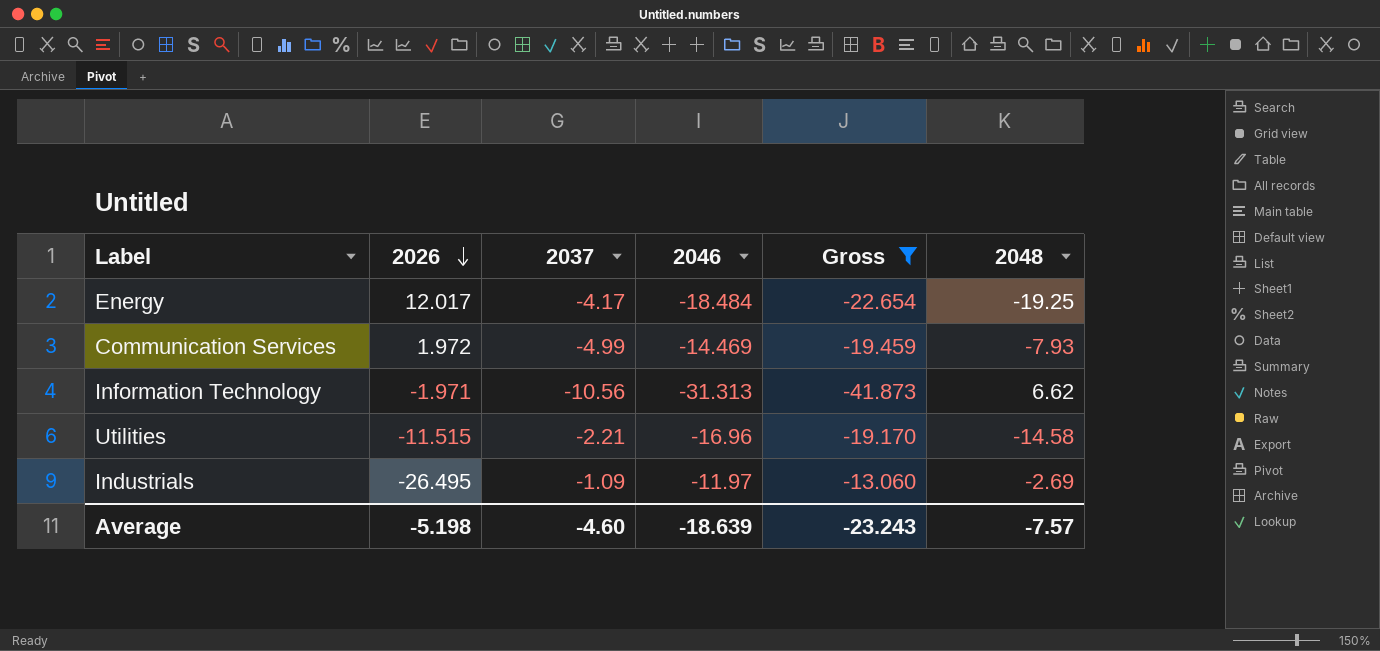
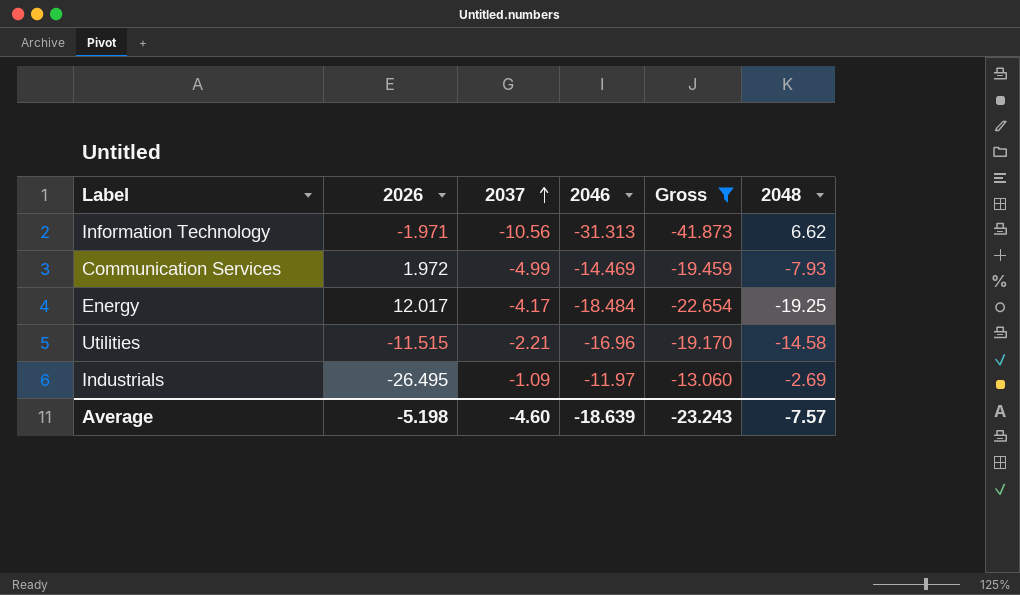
row order: 2026 descending -> 2037 ascending

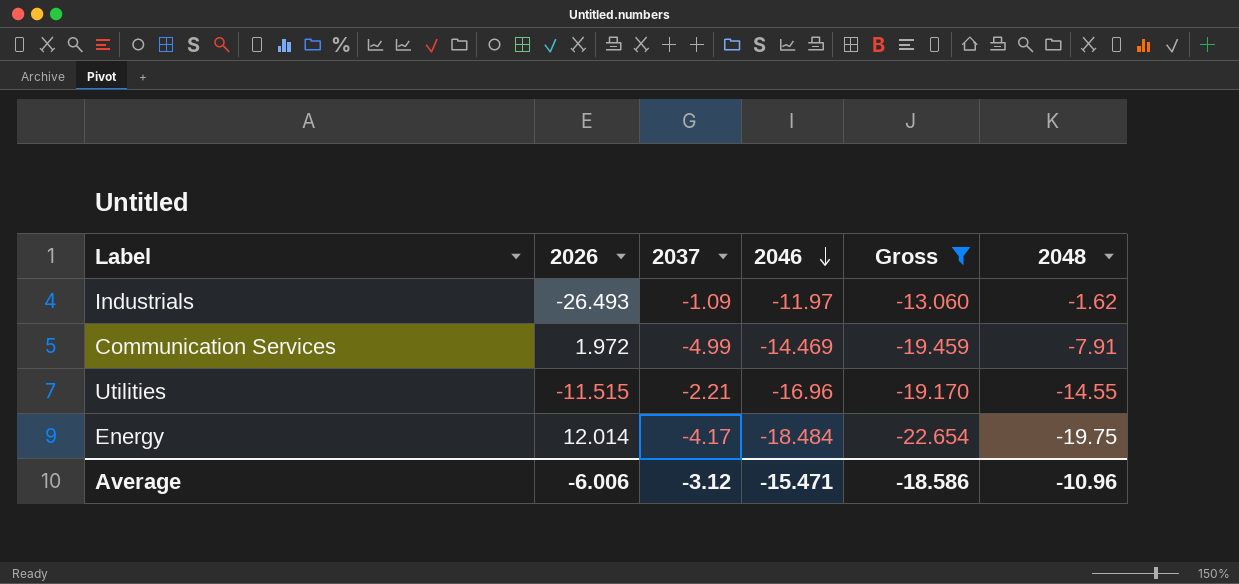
row order: 2037 ascending -> 2046 descending
row Information Technology: -1.971 | -10.56 | -31.313 | -41.873 | 6.62 -> none
Industrials | 2026: -26.495 -> -26.493
Industrials | 2048: -2.69 -> -1.62
Communication Services | 2048: -7.93 -> -7.91
Utilities | 2048: -14.58 -> -14.55
Energy | 2026: 12.017 -> 12.014
Energy | 2048: -19.25 -> -19.75
Average | 2026: -5.198 -> -6.006
Average | 2037: -4.60 -> -3.12
Average | 2046: -18.639 -> -15.471
Average | Gross: -23.243 -> -18.586
Average | 2048: -7.57 -> -10.96

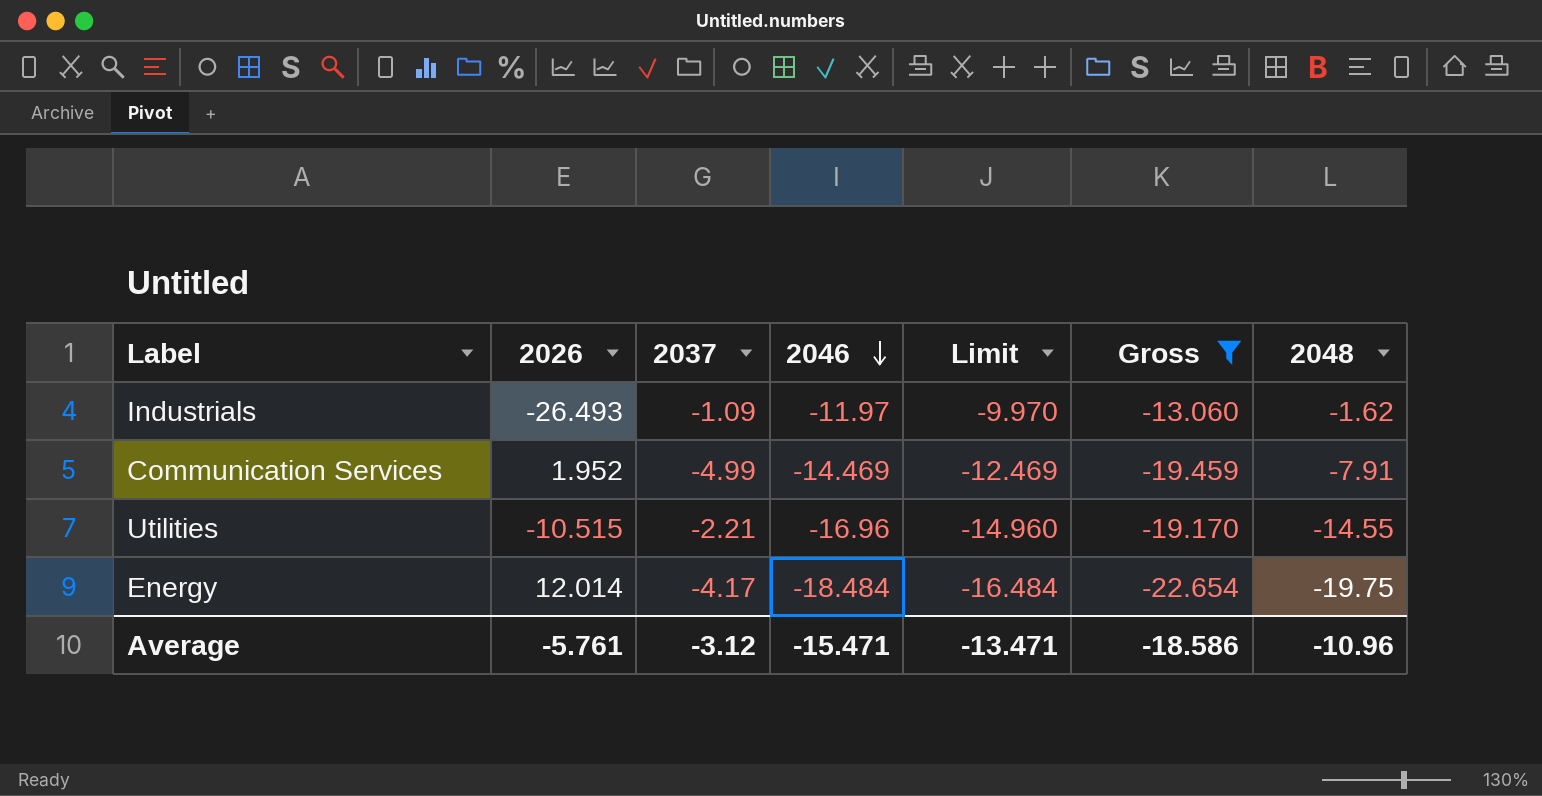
column Limit | formula: none -> [2046] + 2
Communication Services | 2026: 1.972 -> 1.952
Utilities | 2026: -11.515 -> -10.515
Average | 2026: -6.006 -> -5.761

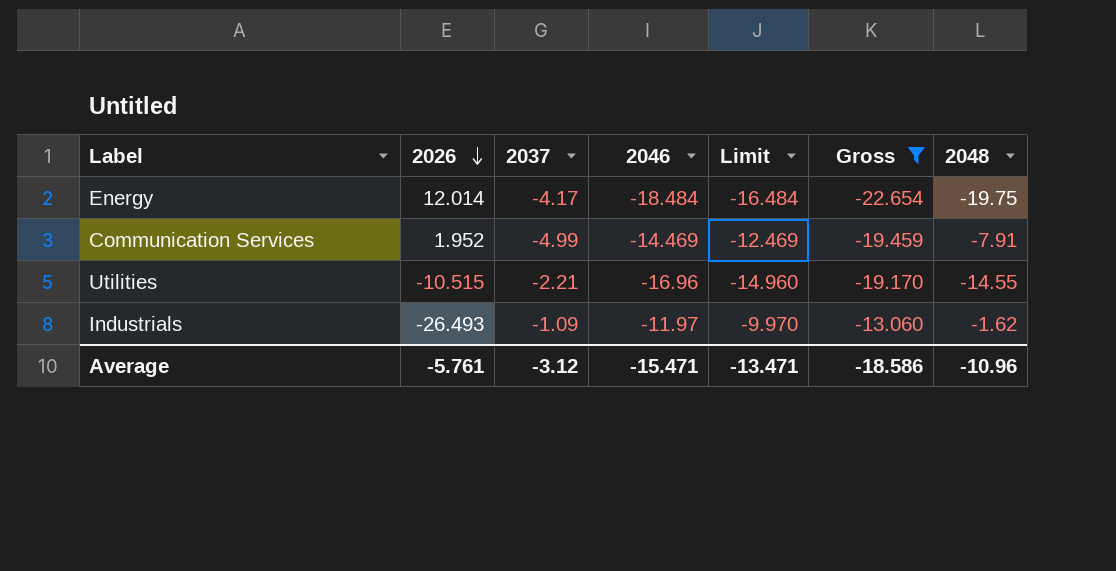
row order: 2046 descending -> 2026 descending

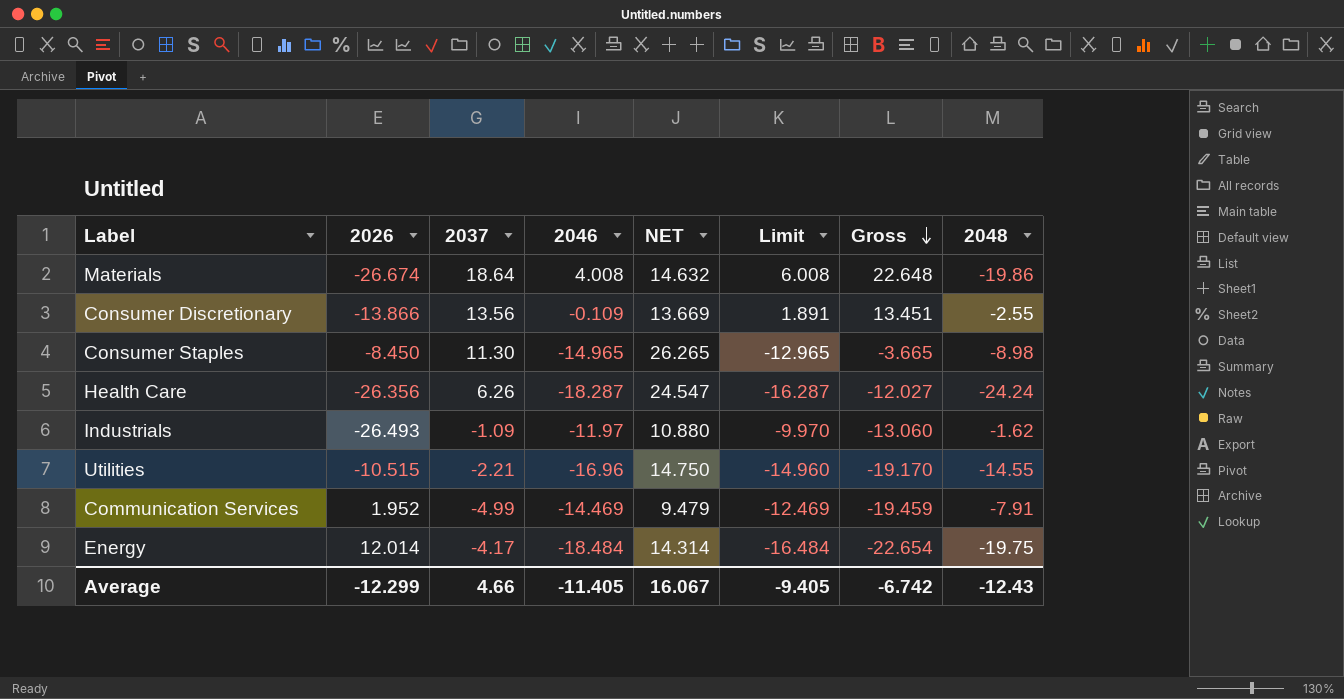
filter: Gross <= -13.060 -> none
row order: 2026 descending -> Gross descending
column NET | formula: none -> [2037] - [2046]
Average | 2026: -5.761 -> -12.299
Average | 2037: -3.12 -> 4.66
Average | 2046: -15.471 -> -11.405
Average | Limit: -13.471 -> -9.405
Average | Gross: -18.586 -> -6.742
Average | 2048: -10.96 -> -12.43

